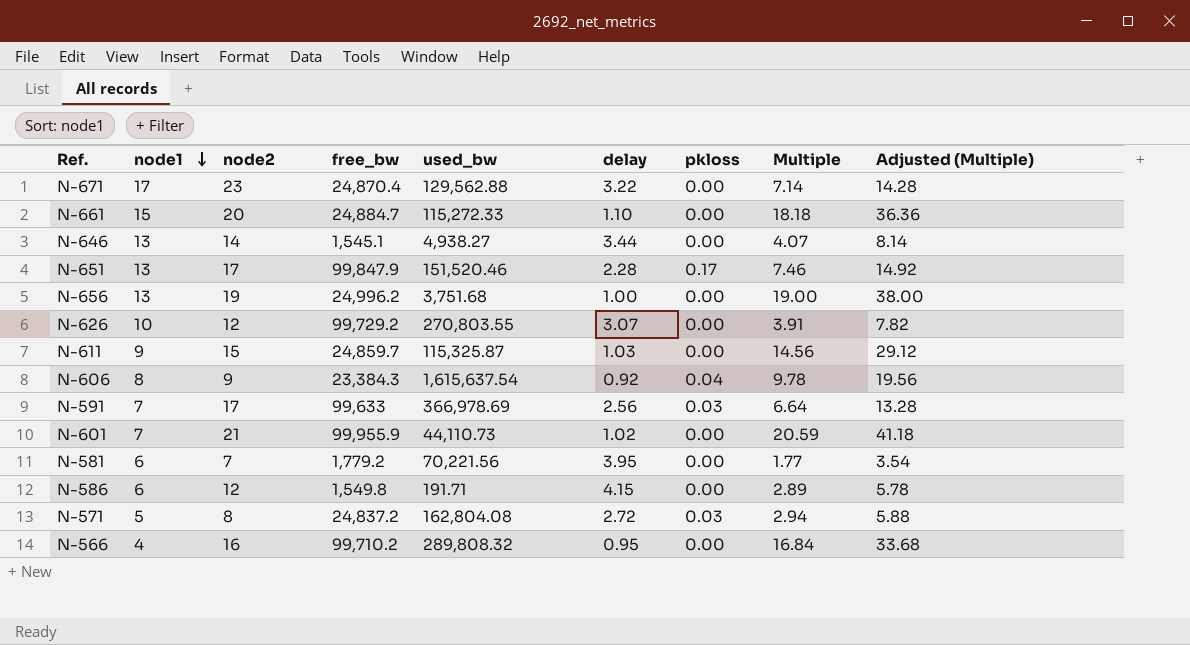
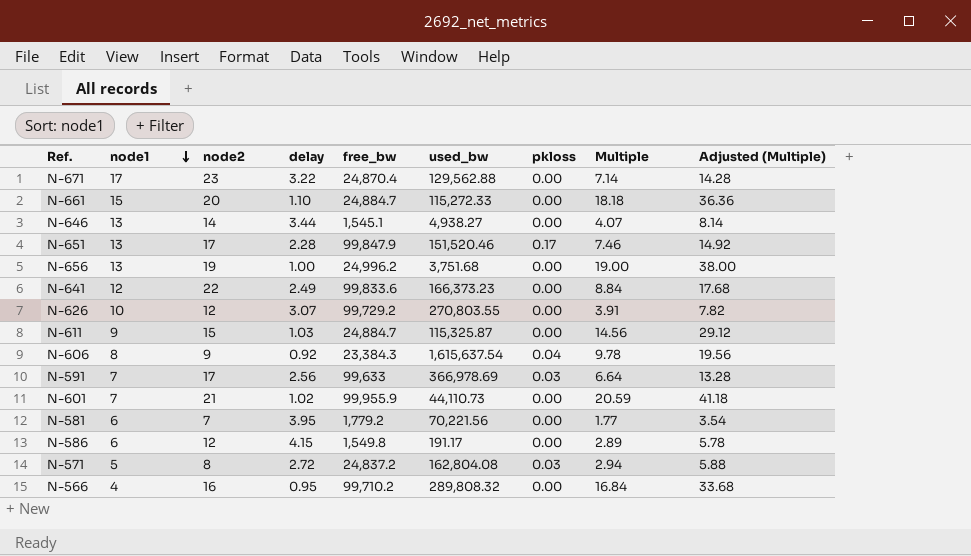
column delay | position: 6 -> 4
row N-641: none -> 12 | 22 | 2.49 | 99,833.6 | 166,373.23 | 0.00 | 8.84 | 17.68
N-611 | free_bw: 24,859.7 -> 24,884.7
N-586 | used_bw: 191.71 -> 191.17

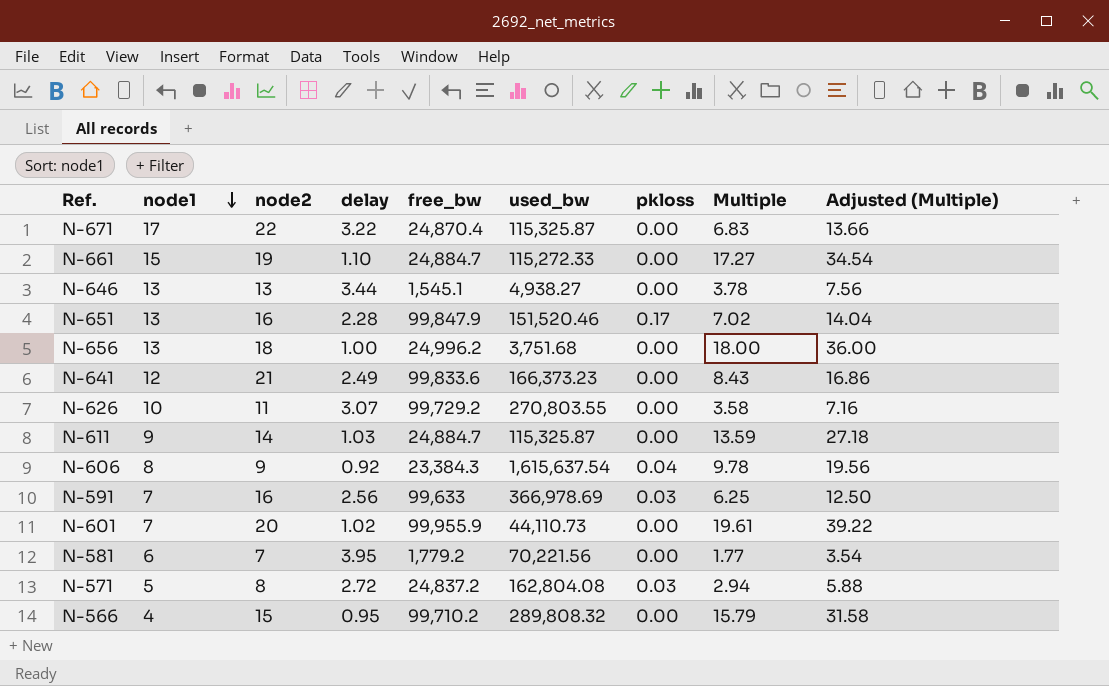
row N-586: 6 | 12 | 4.15 | 1,549.8 | 191.17 | 0.00 | 2.89 | 5.78 -> none
N-671 | node2: 23 -> 22
N-671 | used_bw: 129,562.88 -> 115,325.87
N-671 | Multiple: 7.14 -> 6.83
N-671 | Adjusted (Multiple): 14.28 -> 13.66
N-661 | node2: 20 -> 19
N-661 | Multiple: 18.18 -> 17.27
N-661 | Adjusted (Multiple): 36.36 -> 34.54
N-646 | node2: 14 -> 13
N-646 | Multiple: 4.07 -> 3.78
N-646 | Adjusted (Multiple): 8.14 -> 7.56
N-651 | node2: 17 -> 16
N-651 | Multiple: 7.46 -> 7.02
N-651 | Adjusted (Multiple): 14.92 -> 14.04
N-656 | node2: 19 -> 18
N-656 | Multiple: 19.00 -> 18.00
N-656 | Adjusted (Multiple): 38.00 -> 36.00
N-641 | node2: 22 -> 21
N-641 | Multiple: 8.84 -> 8.43
N-641 | Adjusted (Multiple): 17.68 -> 16.86
N-626 | node2: 12 -> 11
N-626 | Multiple: 3.91 -> 3.58
N-626 | Adjusted (Multiple): 7.82 -> 7.16
N-611 | node2: 15 -> 14
N-611 | Multiple: 14.56 -> 13.59
N-611 | Adjusted (Multiple): 29.12 -> 27.18
N-591 | node2: 17 -> 16
N-591 | Multiple: 6.64 -> 6.25
N-591 | Adjusted (Multiple): 13.28 -> 12.50
N-601 | node2: 21 -> 20
N-601 | Multiple: 20.59 -> 19.61
N-601 | Adjusted (Multiple): 41.18 -> 39.22
N-566 | node2: 16 -> 15
N-566 | Multiple: 16.84 -> 15.79
N-566 | Adjusted (Multiple): 33.68 -> 31.58

